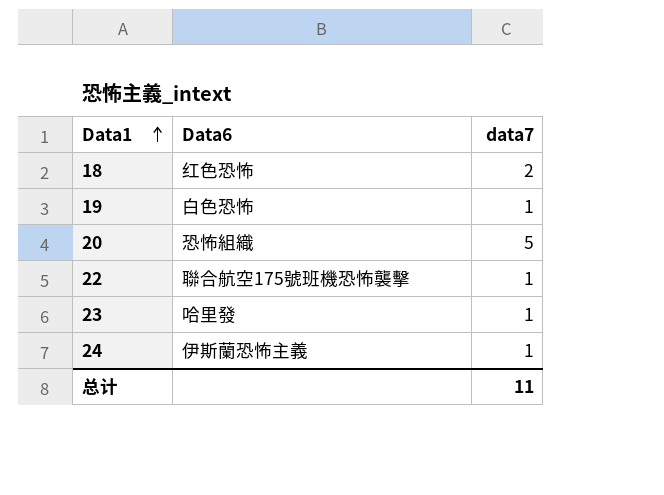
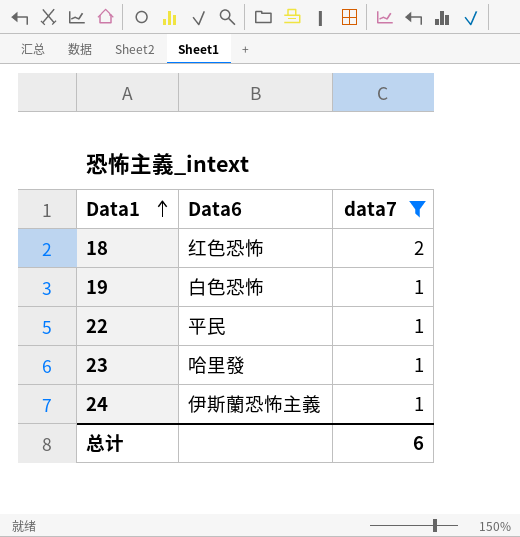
filter: none -> data7 != 5
22 | Data6: 聯合航空175號班機恐怖襲擊 -> 平民
总计 | data7: 11 -> 6

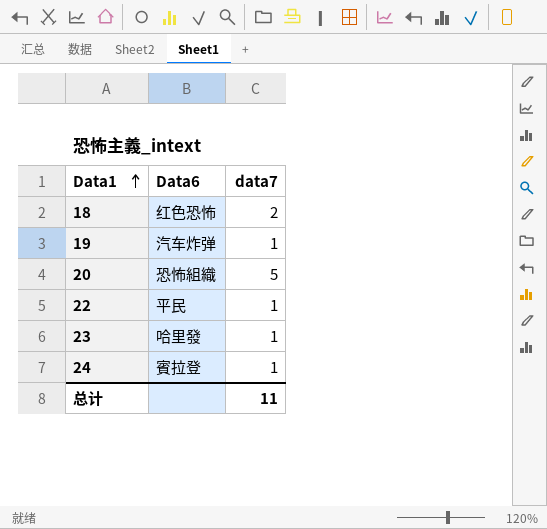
filter: data7 != 5 -> none
19 | Data6: 白色恐怖 -> 汽车炸弹
24 | Data6: 伊斯蘭恐怖主義 -> 賓拉登
总计 | data7: 6 -> 11

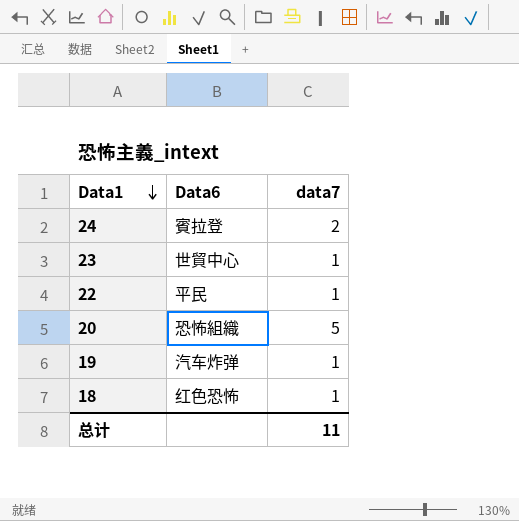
row order: Data1 ascending -> Data1 descending
24 | data7: 1 -> 2
23 | Data6: 哈里發 -> 世貿中心
18 | data7: 2 -> 1

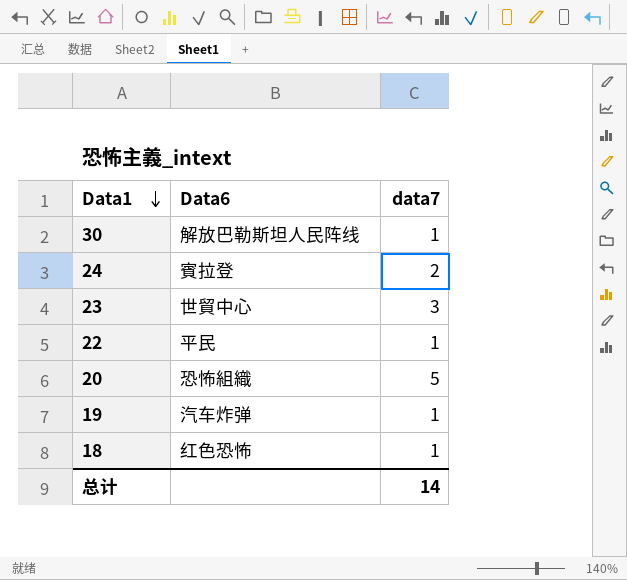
row 30: none -> 解放巴勒斯坦人民阵线 | 1
23 | data7: 1 -> 3
总计 | data7: 11 -> 14

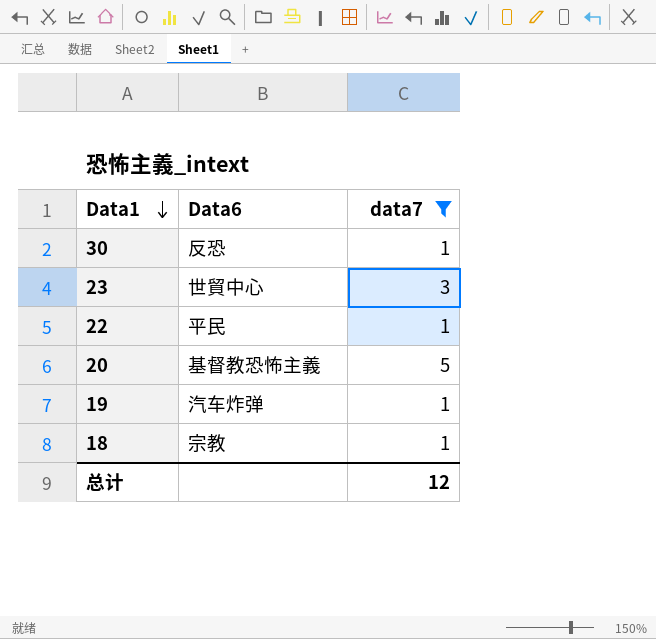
filter: none -> data7 != 2
30 | Data6: 解放巴勒斯坦人民阵线 -> 反恐
20 | Data6: 恐怖組織 -> 基督教恐怖主義
18 | Data6: 红色恐怖 -> 宗教
总计 | data7: 14 -> 12

